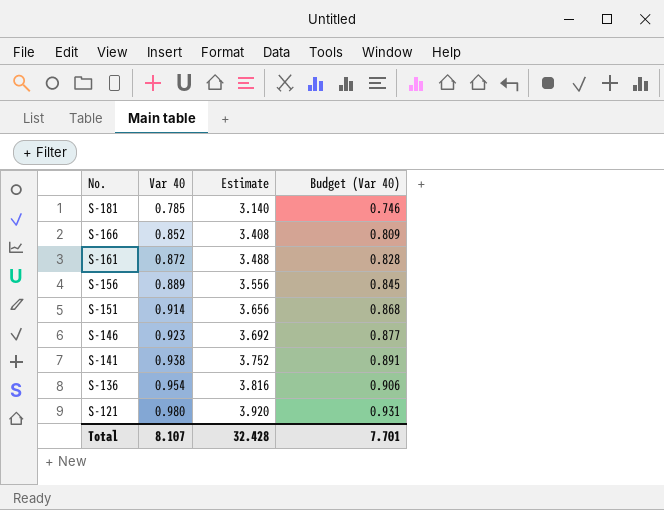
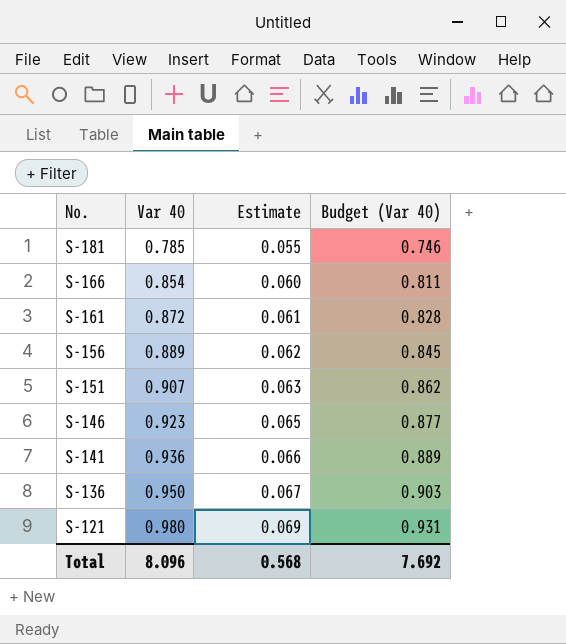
column Estimate | formula: [Var 40] * 4 -> [Var 40] * 0.07
S-166 | Var 40: 0.852 -> 0.854
S-166 | Budget (Var 40): 0.809 -> 0.811
S-151 | Var 40: 0.914 -> 0.907
S-151 | Budget (Var 40): 0.868 -> 0.862
S-141 | Var 40: 0.938 -> 0.936
S-141 | Budget (Var 40): 0.891 -> 0.889
S-136 | Var 40: 0.954 -> 0.950
S-136 | Budget (Var 40): 0.906 -> 0.903
Total | Var 40: 8.107 -> 8.096
Total | Estimate: 32.428 -> 0.568
Total | Budget (Var 40): 7.701 -> 7.692

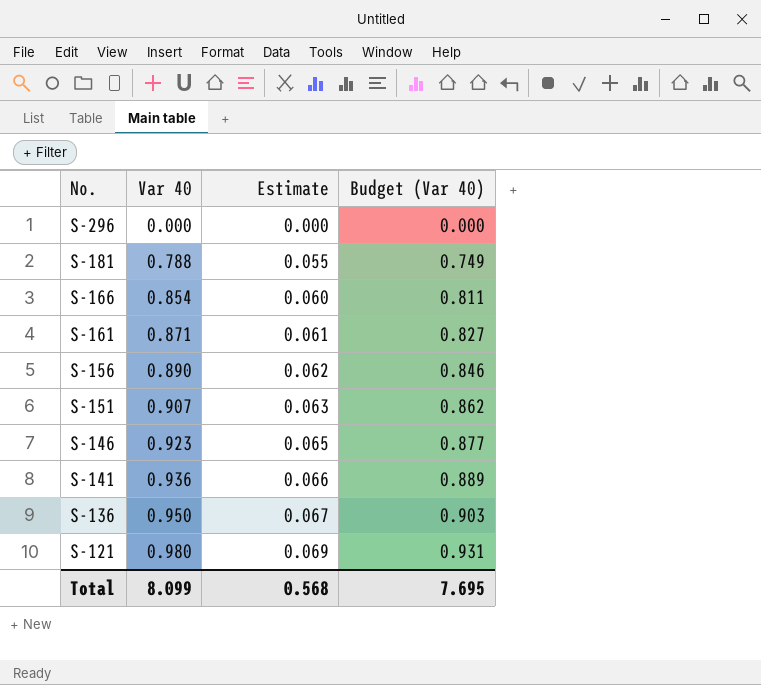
row S-296: none -> 0.000 | 0.000 | 0.000
S-181 | Var 40: 0.785 -> 0.788
S-181 | Budget (Var 40): 0.746 -> 0.749
S-161 | Var 40: 0.872 -> 0.871
S-161 | Budget (Var 40): 0.828 -> 0.827
S-156 | Var 40: 0.889 -> 0.890
S-156 | Budget (Var 40): 0.845 -> 0.846
Total | Var 40: 8.096 -> 8.099
Total | Budget (Var 40): 7.692 -> 7.695

